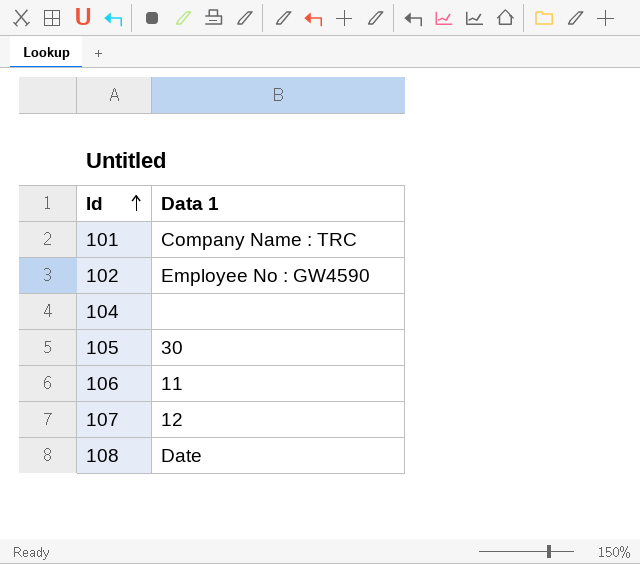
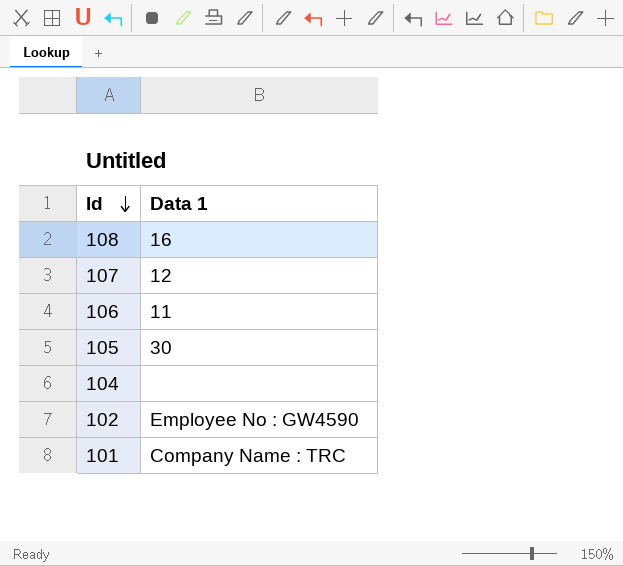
row order: Id ascending -> Id descending
108 | Data 1: Date -> 16

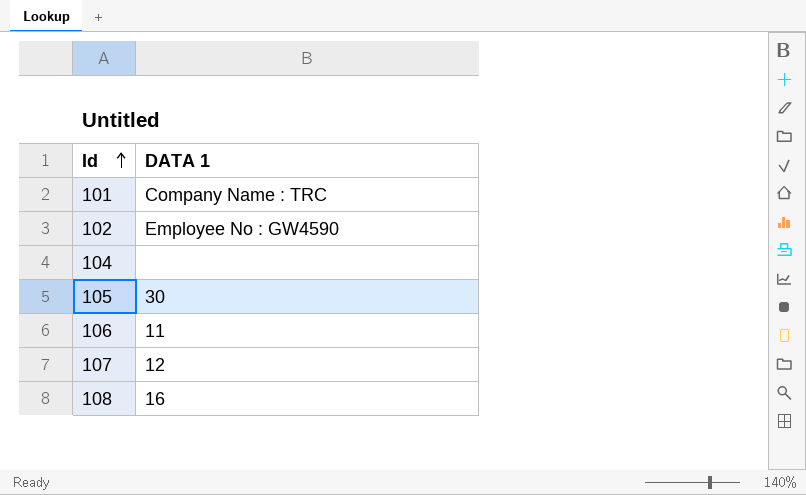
row order: Id descending -> Id ascending
column name: Data 1 -> DATA 1

